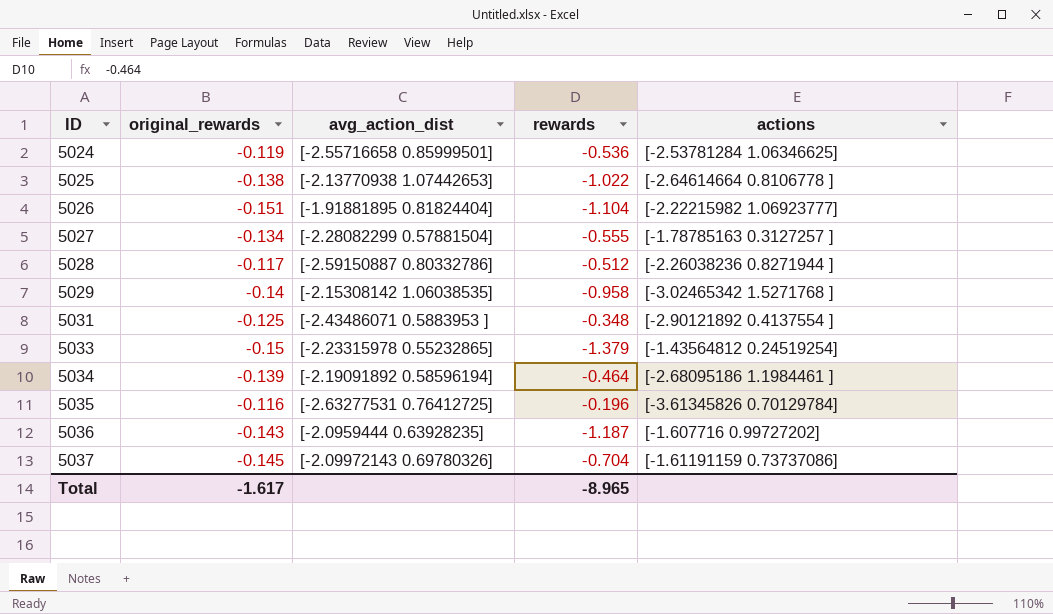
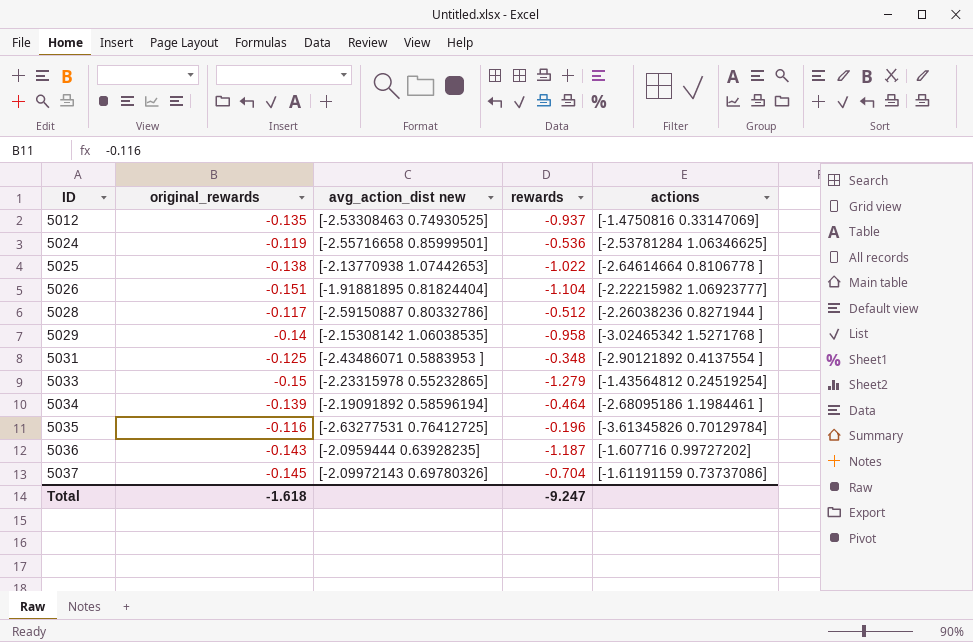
column name: avg_action_dist -> avg_action_dist new
row 5027: -0.134 | [-2.28082299 0.57881504] | -0.555 | [-1.78785163 0.3127257 ] -> none
row 5012: none -> -0.135 | [-2.53308463 0.74930525] | -0.937 | [-1.4750816 0.33147069]
5033 | rewards: -1.379 -> -1.279
Total | original_rewards: -1.617 -> -1.618
Total | rewards: -8.965 -> -9.247

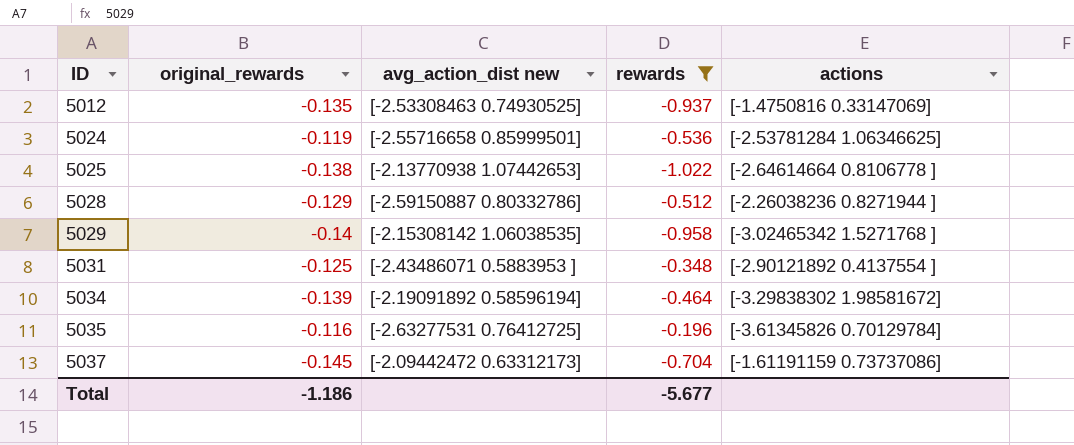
filter: none -> rewards >= -1.022
5028 | original_rewards: -0.117 -> -0.129
5034 | actions: [-2.68095186 1.1984461 ] -> [-3.29838302 1.98581672]
5037 | avg_action_dist new: [-2.09972143 0.69780326] -> [-2.09442472 0.63312173]
Total | original_rewards: -1.618 -> -1.186
Total | rewards: -9.247 -> -5.677

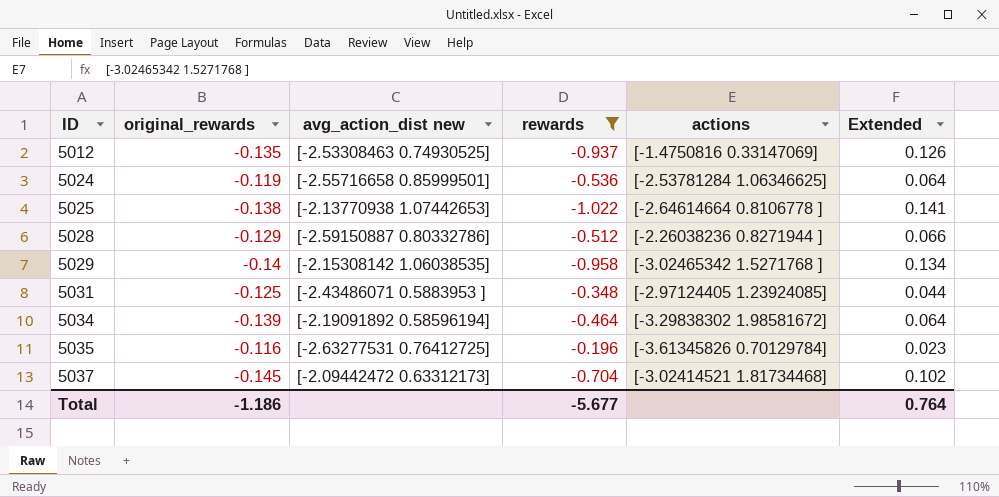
column Extended | formula: none -> [original_rewards] * [rewards]
5031 | actions: [-2.90121892 0.4137554 ] -> [-2.97124405 1.23924085]
5037 | actions: [-1.61191159 0.73737086] -> [-3.02414521 1.81734468]

